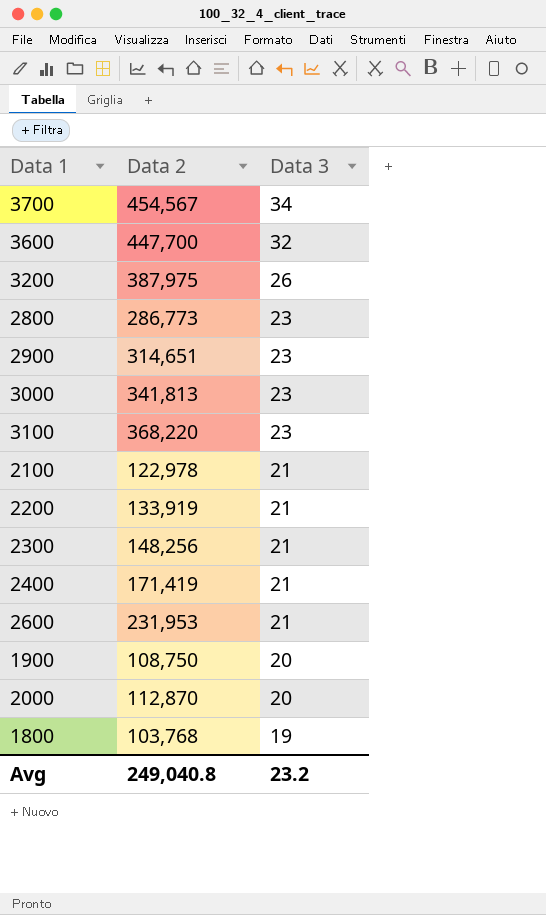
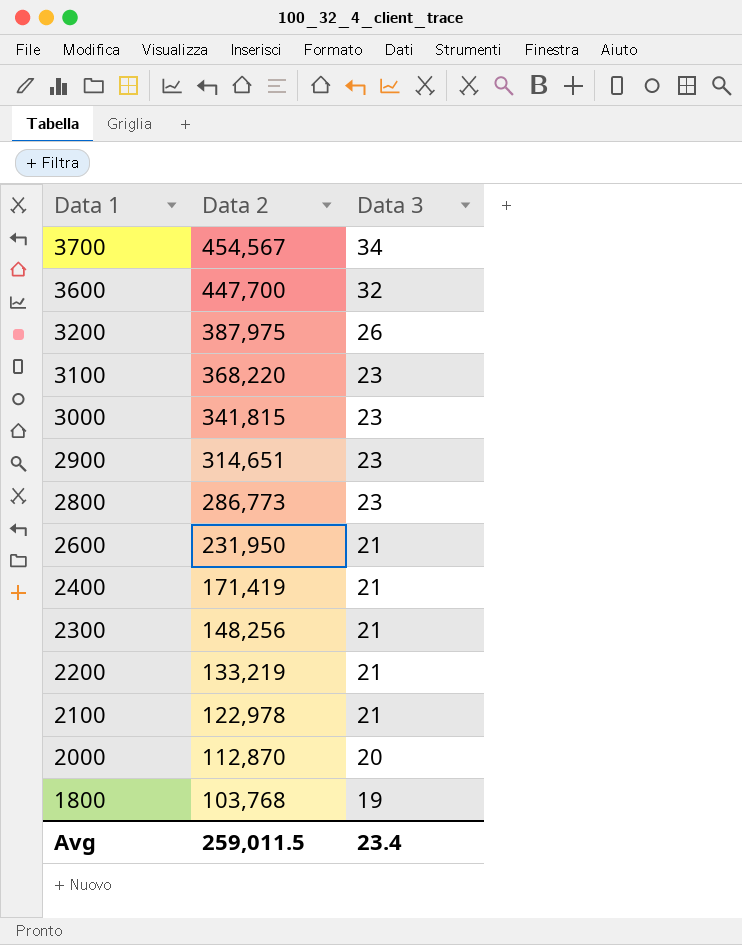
row order: Data 3 descending -> Data 1 descending
row 1900: 108,750 | 20 -> none
3000 | Data 2: 341,813 -> 341,815
2600 | Data 2: 231,953 -> 231,950
2200 | Data 2: 133,919 -> 133,219
Avg | Data 2: 249,040.8 -> 259,011.5
Avg | Data 3: 23.2 -> 23.4

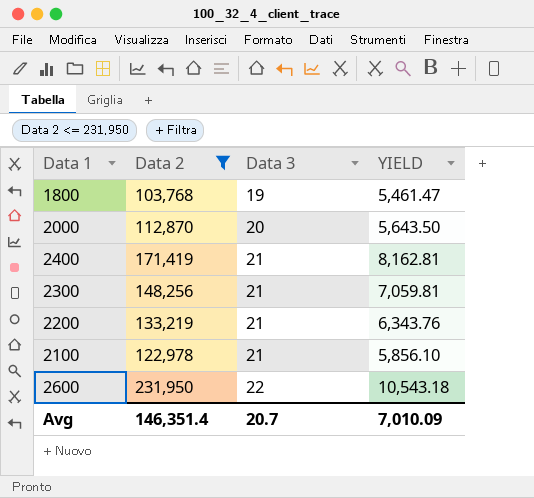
filter: none -> Data 2 <= 231,950
row order: Data 1 descending -> Data 3 ascending
column YIELD | formula: none -> [Data 2] / [Data 3]
2600 | Data 3: 21 -> 22
Avg | Data 2: 259,011.5 -> 146,351.4
Avg | Data 3: 23.4 -> 20.7

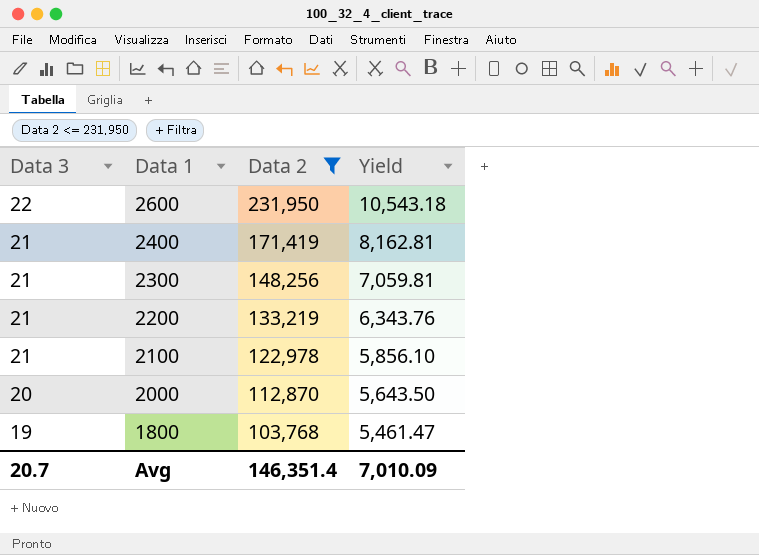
row order: Data 3 ascending -> Data 3 descending
column Data 3 | position: 3 -> 1
column name: YIELD -> Yield

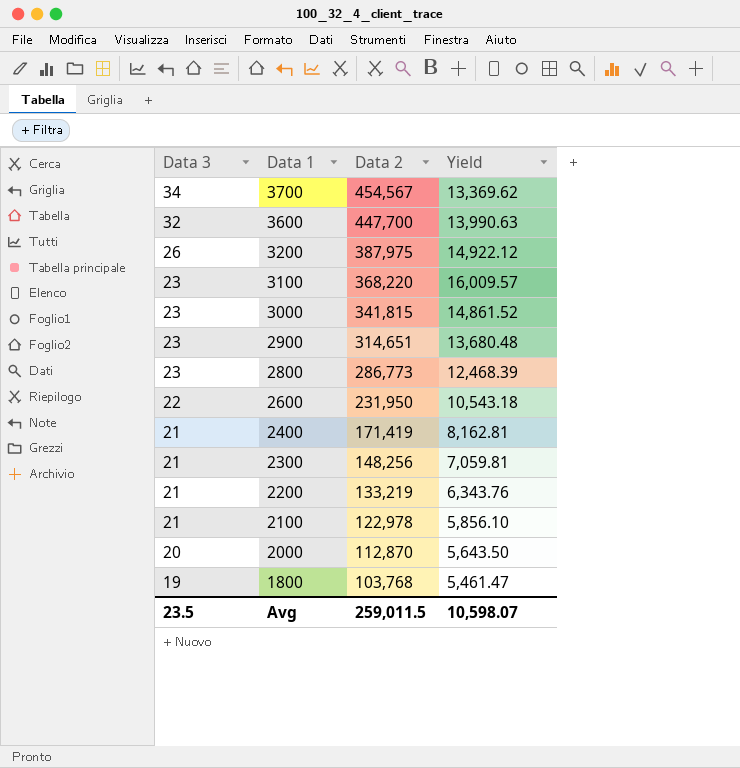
filter: Data 2 <= 231,950 -> none
Avg | Data 3: 20.7 -> 23.5
Avg | Data 2: 146,351.4 -> 259,011.5
Avg | Yield: 7,010.09 -> 10,598.07

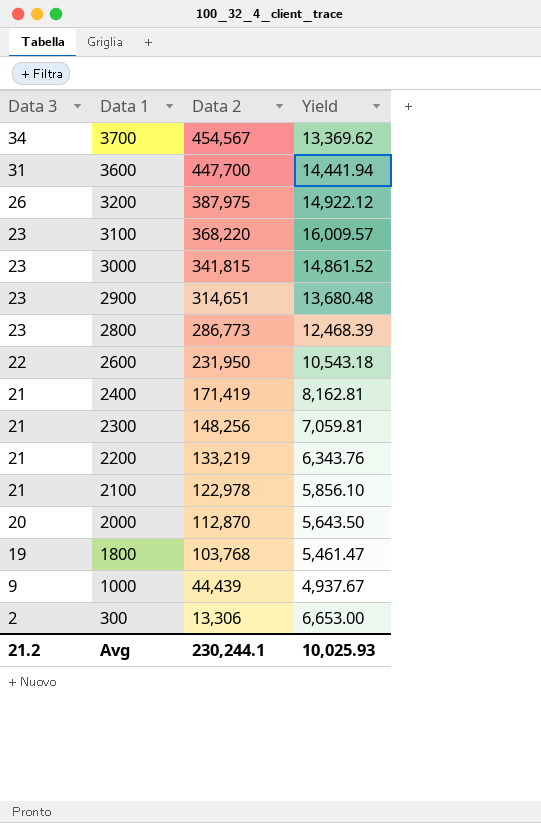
3600 | Data 3: 32 -> 31
3600 | Yield: 13,990.63 -> 14,441.94
row 1000: none -> 9 | 44,439 | 4,937.67
row 300: none -> 2 | 13,306 | 6,653.00
Avg | Data 3: 23.5 -> 21.2
Avg | Data 2: 259,011.5 -> 230,244.1
Avg | Yield: 10,598.07 -> 10,025.93

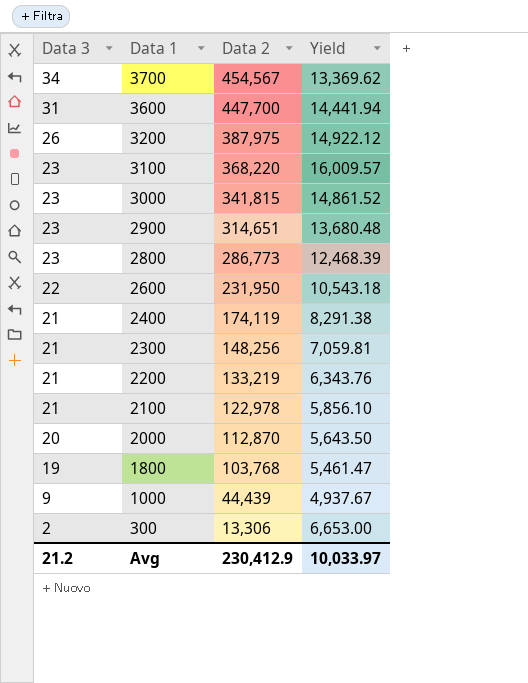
2400 | Data 2: 171,419 -> 174,119
2400 | Yield: 8,162.81 -> 8,291.38
Avg | Data 2: 230,244.1 -> 230,412.9
Avg | Yield: 10,025.93 -> 10,033.97

